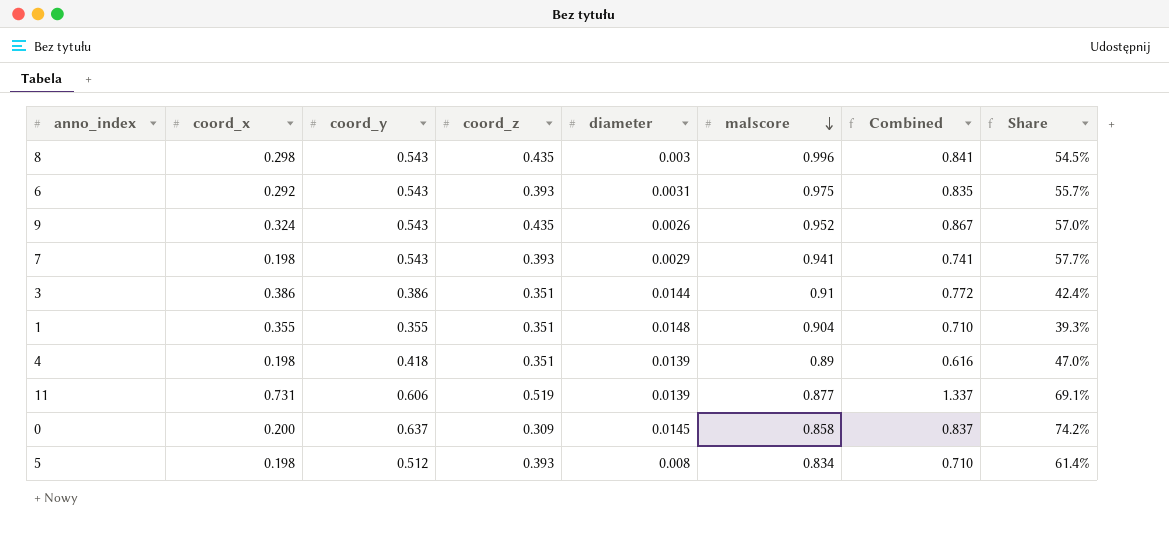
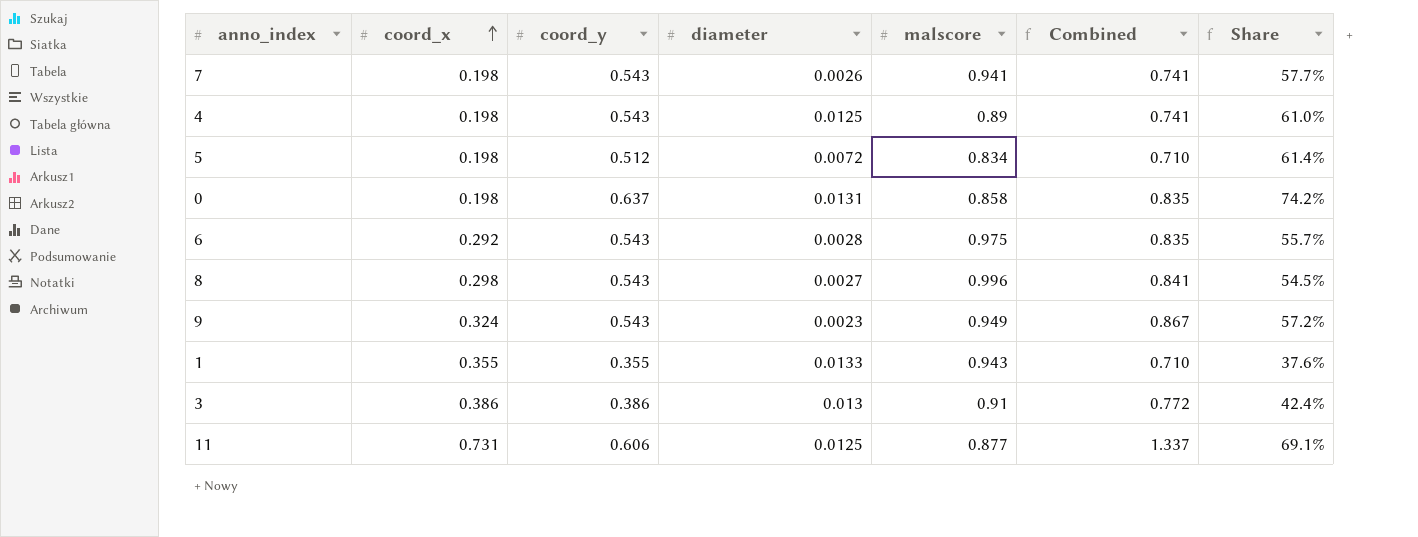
row order: malscore descending -> coord_x ascending
column coord_z | position: 4 -> none
7 | diameter: 0.0029 -> 0.0026
4 | coord_y: 0.418 -> 0.543
4 | diameter: 0.0139 -> 0.0125
4 | Combined: 0.616 -> 0.741
4 | Share: 47.0% -> 61.0%
5 | diameter: 0.008 -> 0.0072
0 | coord_x: 0.200 -> 0.198
0 | diameter: 0.0145 -> 0.0131
0 | Combined: 0.837 -> 0.835
6 | diameter: 0.0031 -> 0.0028
8 | diameter: 0.003 -> 0.0027
9 | diameter: 0.0026 -> 0.0023
9 | malscore: 0.952 -> 0.949
9 | Share: 57.0% -> 57.2%
1 | diameter: 0.0148 -> 0.0133
1 | malscore: 0.904 -> 0.943
1 | Share: 39.3% -> 37.6%
3 | diameter: 0.0144 -> 0.013
11 | diameter: 0.0139 -> 0.0125

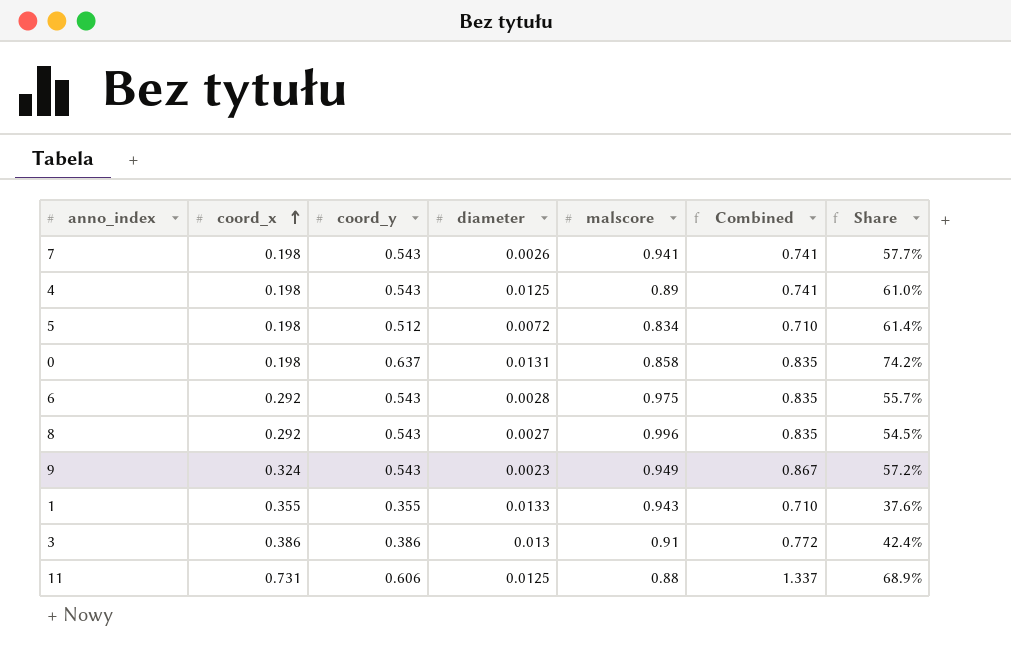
8 | coord_x: 0.298 -> 0.292
8 | Combined: 0.841 -> 0.835
11 | malscore: 0.877 -> 0.88
11 | Share: 69.1% -> 68.9%

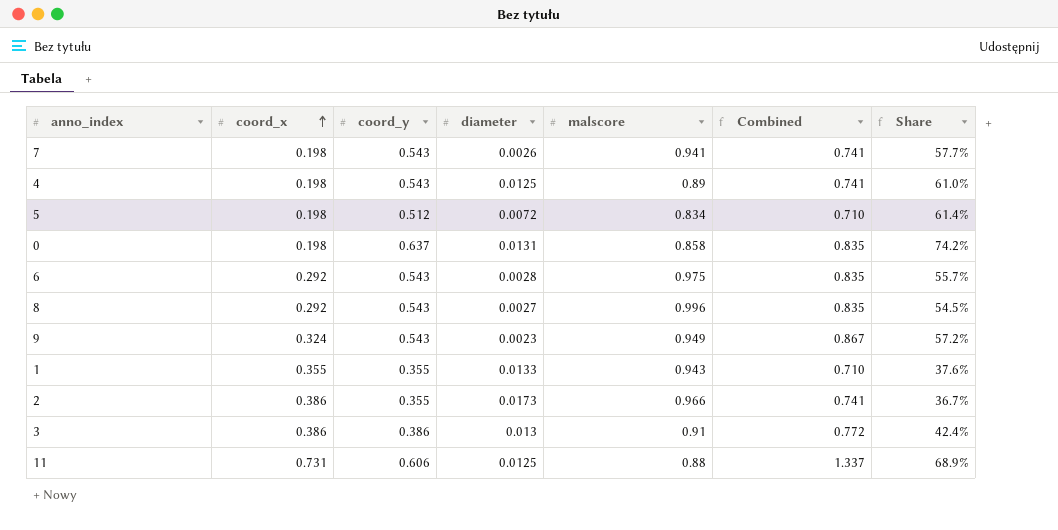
row 2: none -> 0.386 | 0.355 | 0.0173 | 0.966 | 0.741 | 36.7%

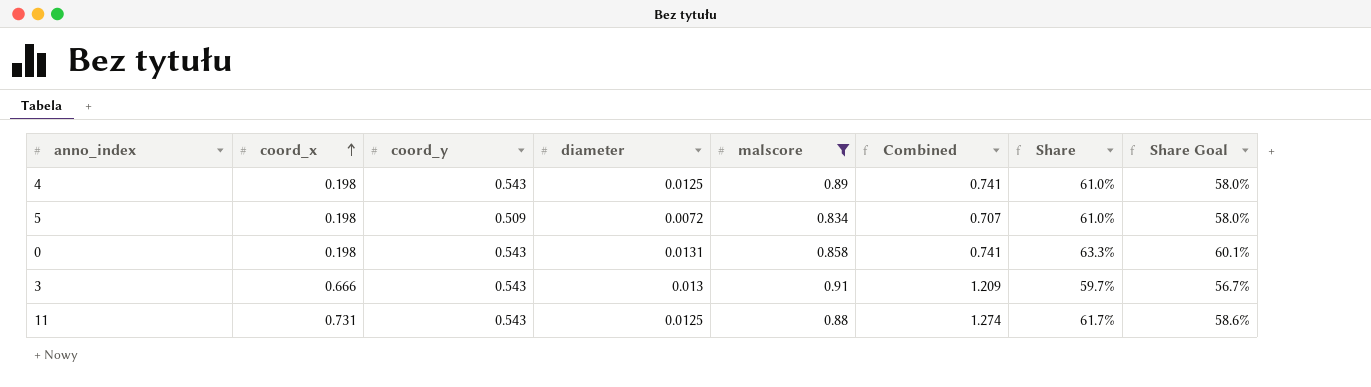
filter: none -> malscore <= 0.91
column Share Goal | formula: none -> [Share] * 0.95
5 | coord_y: 0.512 -> 0.509
5 | Combined: 0.710 -> 0.707
5 | Share: 61.4% -> 61.0%
0 | coord_y: 0.637 -> 0.543
0 | Combined: 0.835 -> 0.741
0 | Share: 74.2% -> 63.3%
3 | coord_x: 0.386 -> 0.666
3 | coord_y: 0.386 -> 0.543
3 | Combined: 0.772 -> 1.209
3 | Share: 42.4% -> 59.7%
11 | coord_y: 0.606 -> 0.543
11 | Combined: 1.337 -> 1.274
11 | Share: 68.9% -> 61.7%

